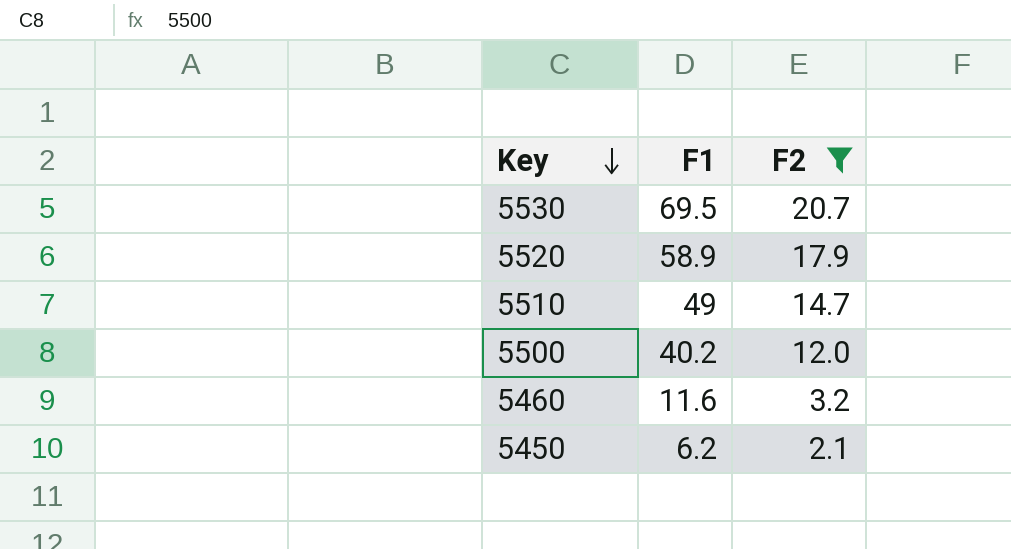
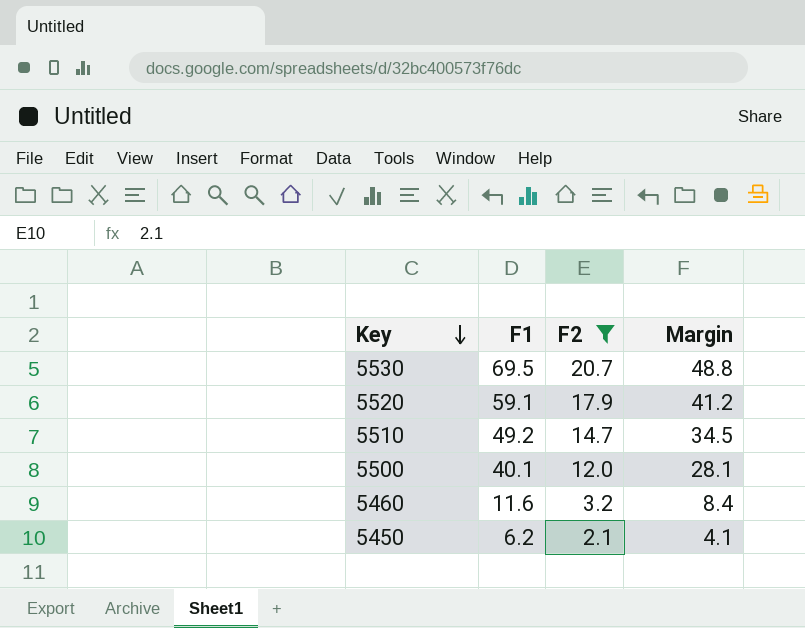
column Margin | formula: none -> [F1] - [F2]
5520 | F1: 58.9 -> 59.1
5510 | F1: 49 -> 49.2
5500 | F1: 40.2 -> 40.1

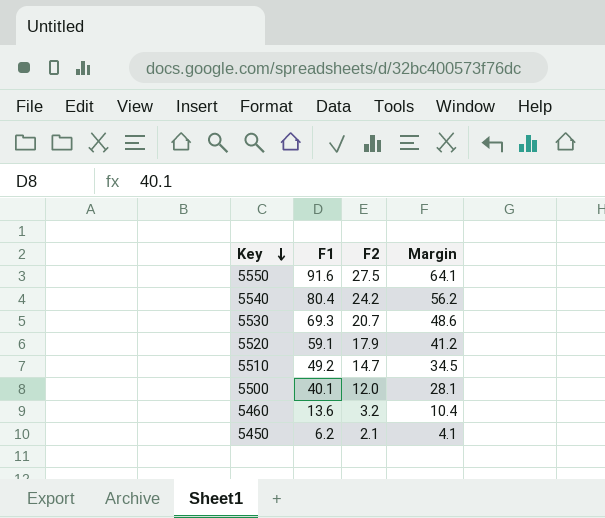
filter: F2 <= 20.7 -> none
5530 | F1: 69.5 -> 69.3
5530 | Margin: 48.8 -> 48.6
5460 | F1: 11.6 -> 13.6
5460 | Margin: 8.4 -> 10.4

